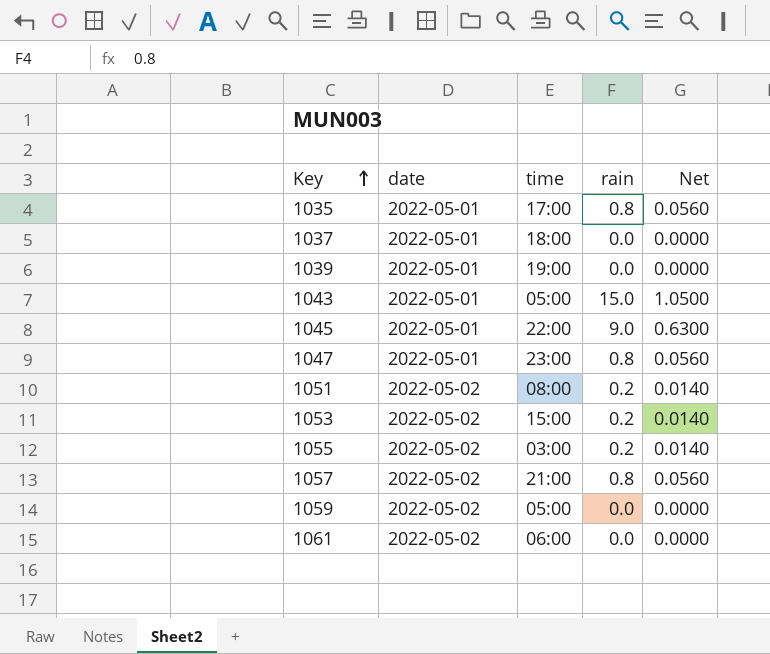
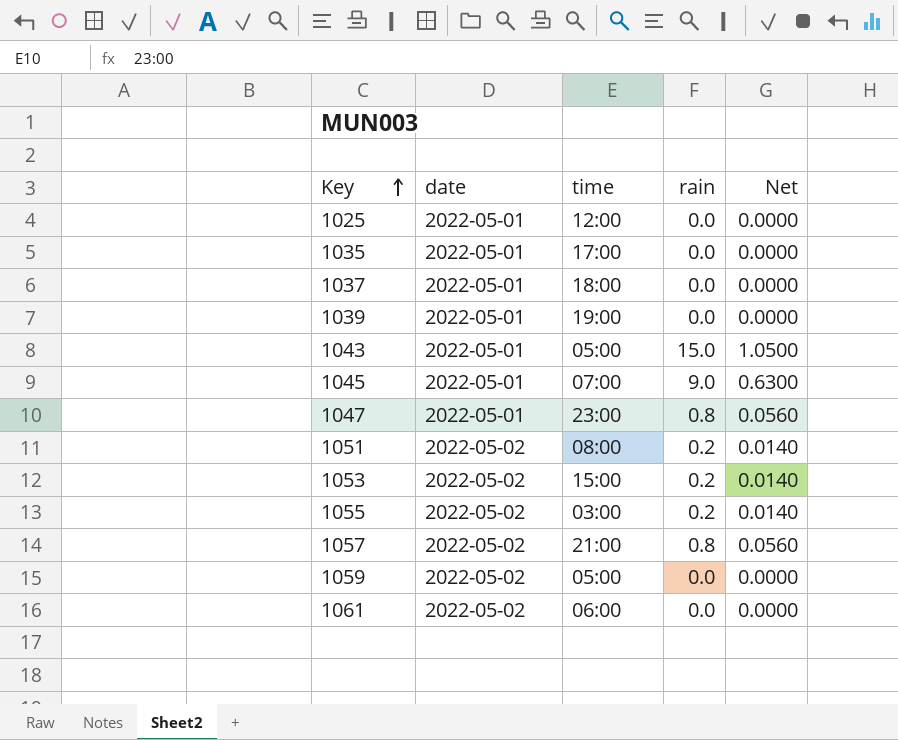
row 1025: none -> 2022-05-01 | 12:00 | 0.0 | 0.0000
1035 | rain: 0.8 -> 0.0
1035 | Net: 0.0560 -> 0.0000
1045 | time: 22:00 -> 07:00

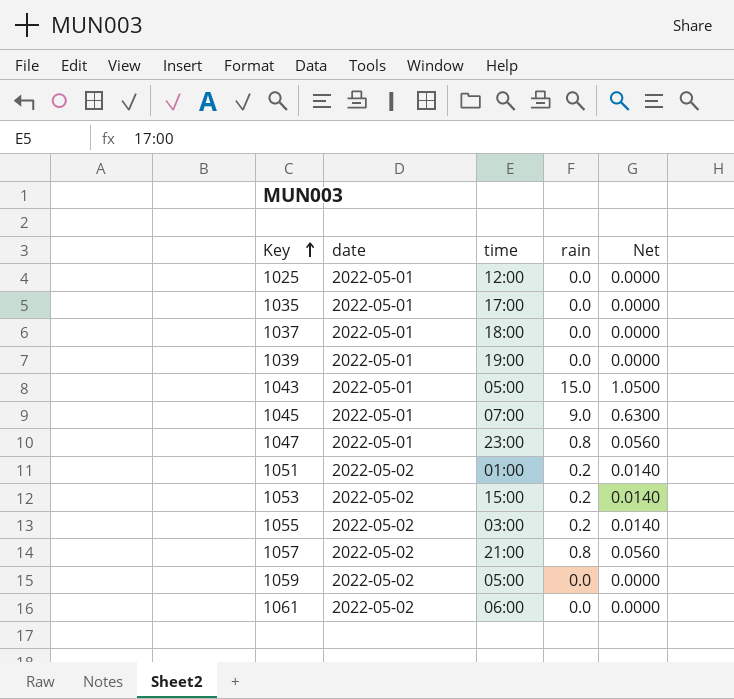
1051 | time: 08:00 -> 01:00

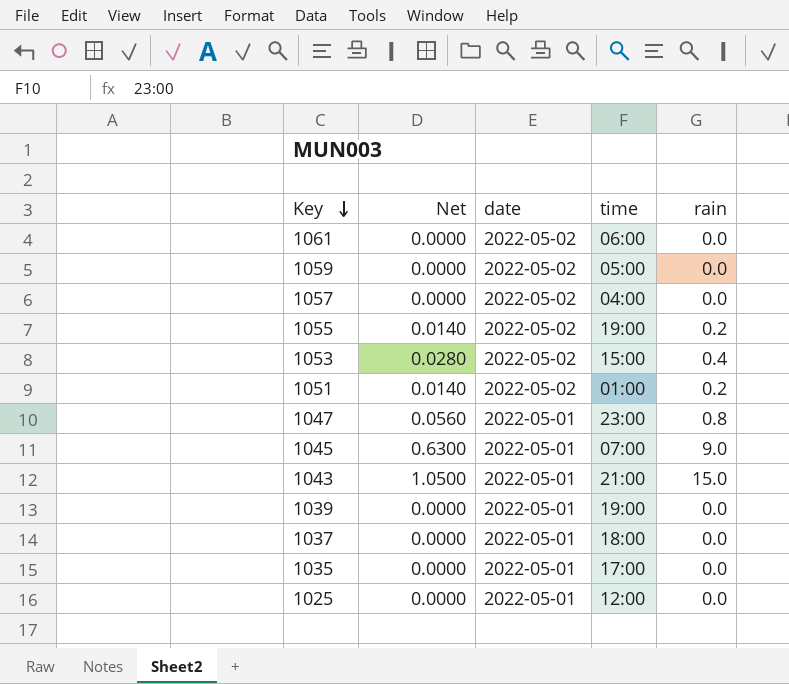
row order: Key ascending -> Key descending
column Net | position: 5 -> 2
1057 | Net: 0.0560 -> 0.0000
1057 | time: 21:00 -> 04:00
1057 | rain: 0.8 -> 0.0
1055 | time: 03:00 -> 19:00
1053 | Net: 0.0140 -> 0.0280
1053 | rain: 0.2 -> 0.4
1043 | time: 05:00 -> 21:00

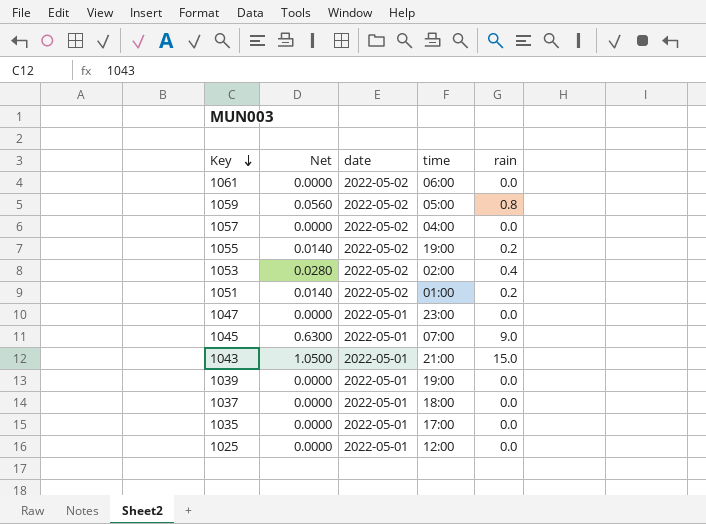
1059 | Net: 0.0000 -> 0.0560
1059 | rain: 0.0 -> 0.8
1053 | time: 15:00 -> 02:00
1047 | Net: 0.0560 -> 0.0000
1047 | rain: 0.8 -> 0.0

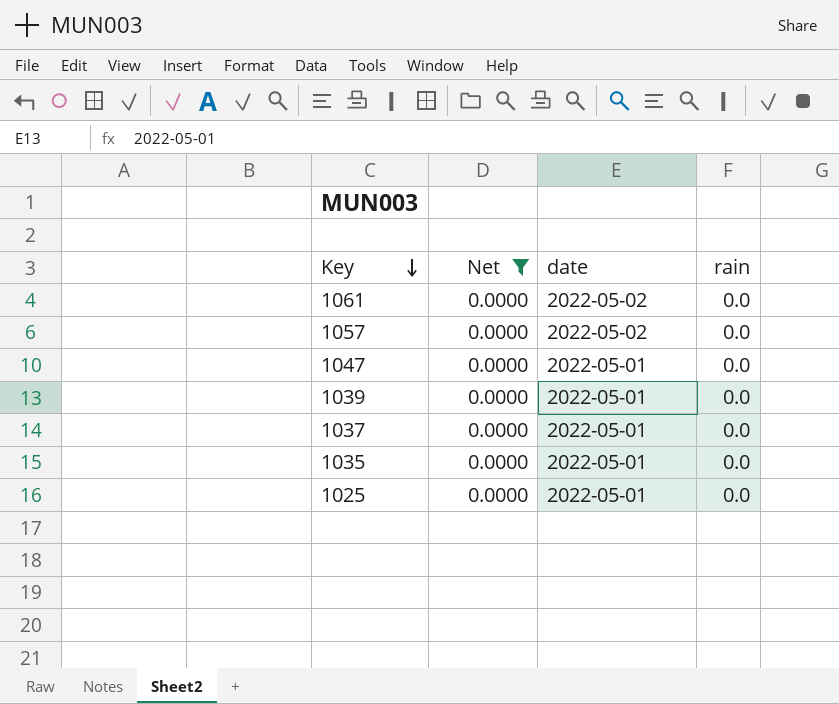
filter: none -> Net = 0.0000
column time | position: 4 -> none

